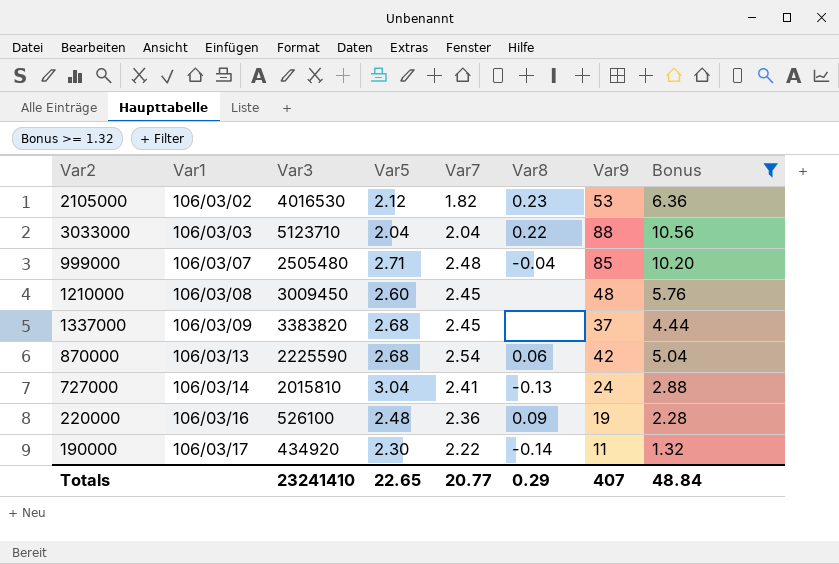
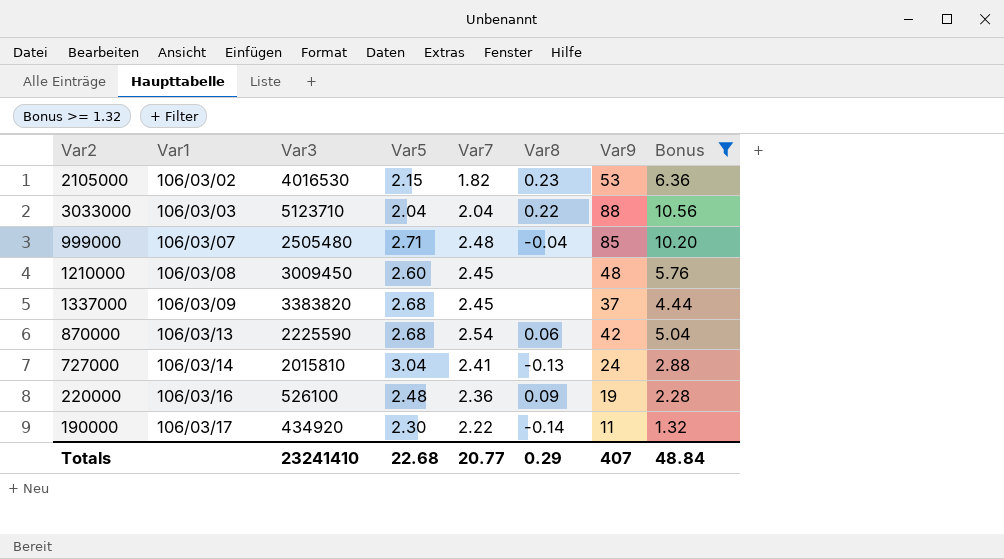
2105000 | Var5: 2.12 -> 2.15
Totals | Var5: 22.65 -> 22.68

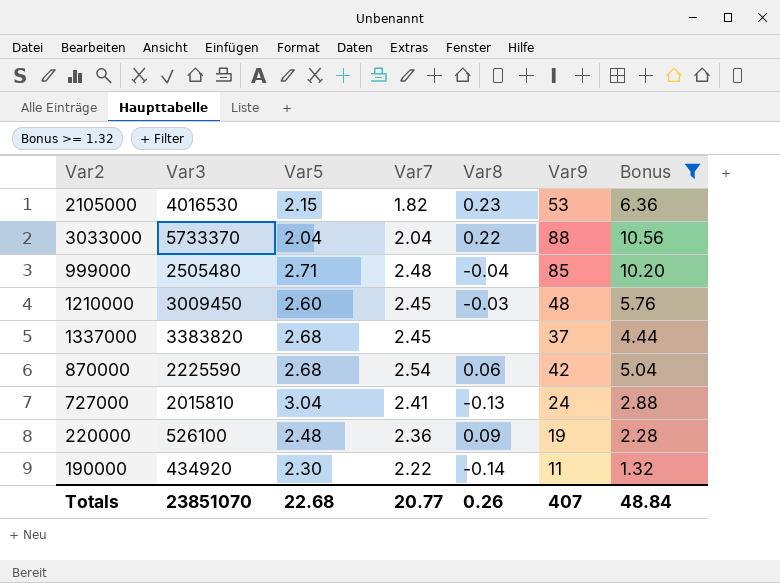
column Var1 | position: 2 -> none
3033000 | Var3: 5123710 -> 5733370
1210000 | Var8: none -> -0.03
Totals | Var3: 23241410 -> 23851070
Totals | Var8: 0.29 -> 0.26

